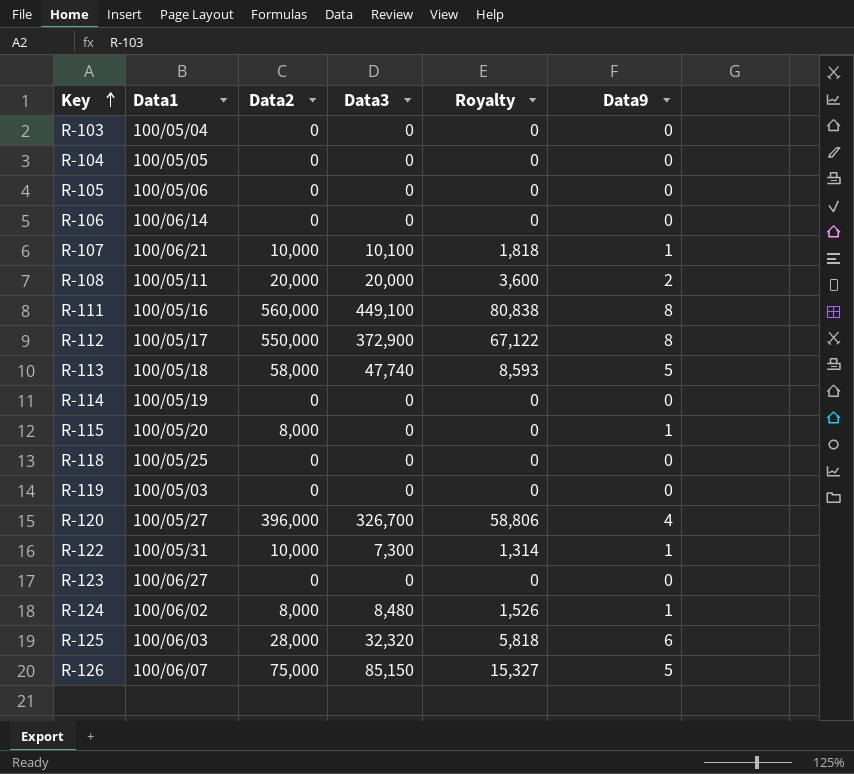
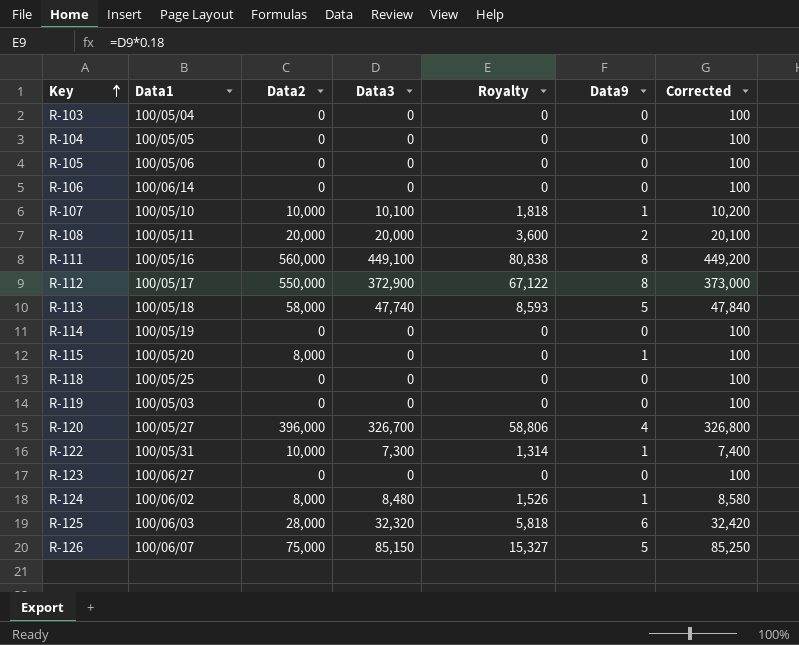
column Corrected | formula: none -> [Data3] + 100
R-107 | Data1: 100/06/21 -> 100/05/10

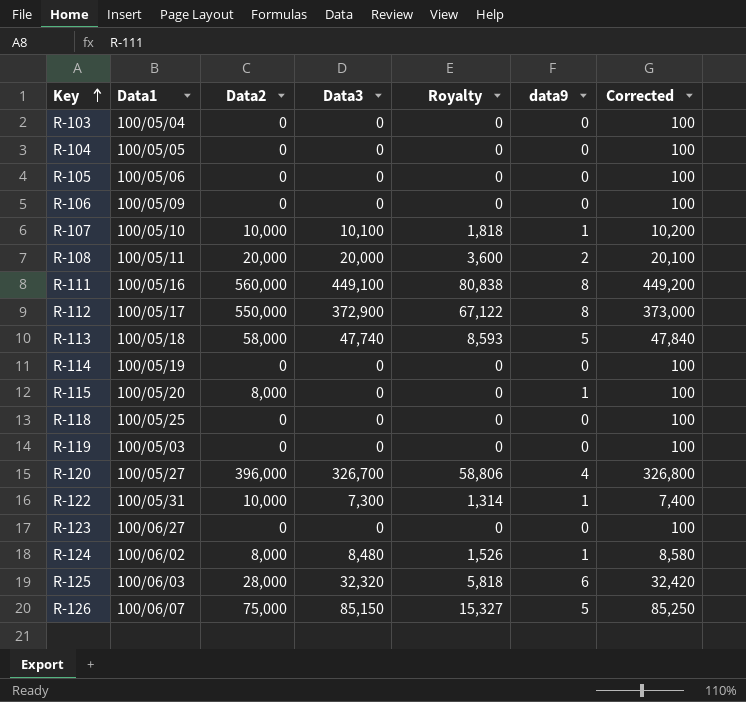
column name: Data9 -> data9
R-106 | Data1: 100/06/14 -> 100/05/09

